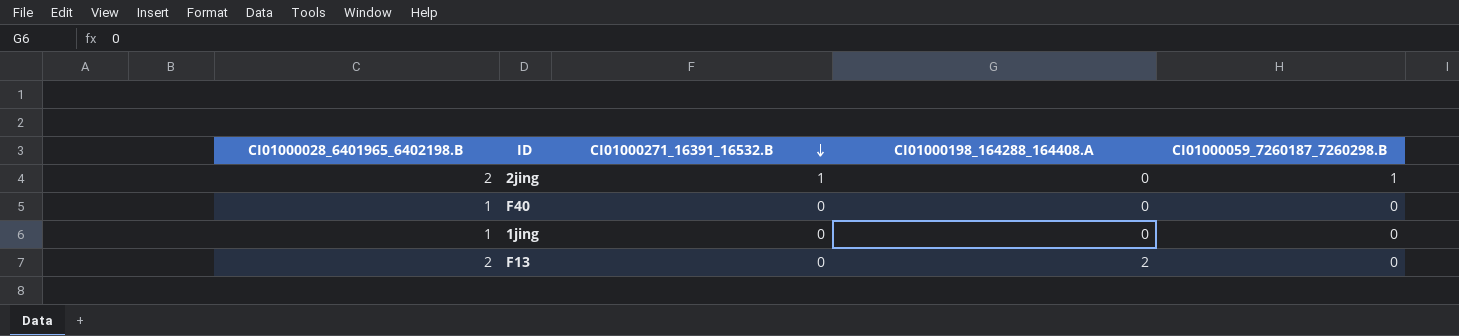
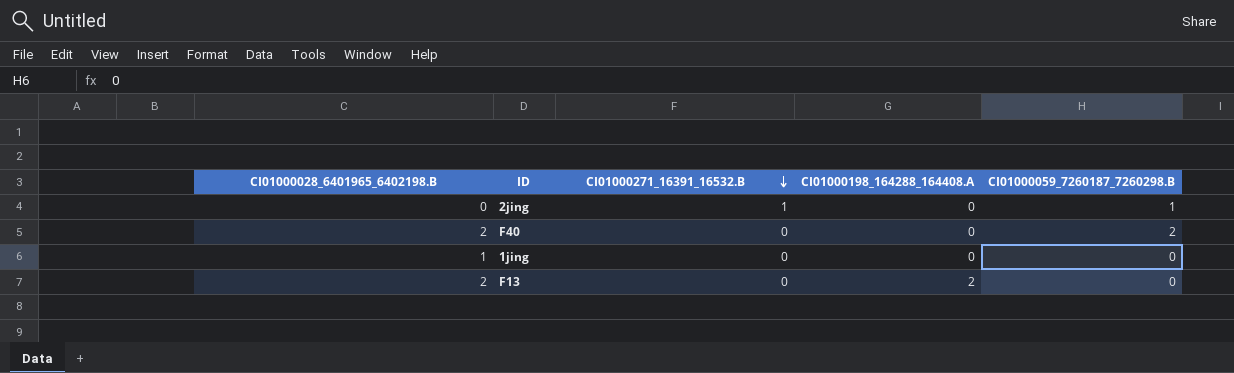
2jing | CI01000028_6401965_6402198.B: 2 -> 0
F40 | CI01000028_6401965_6402198.B: 1 -> 2
F40 | CI01000059_7260187_7260298.B: 0 -> 2

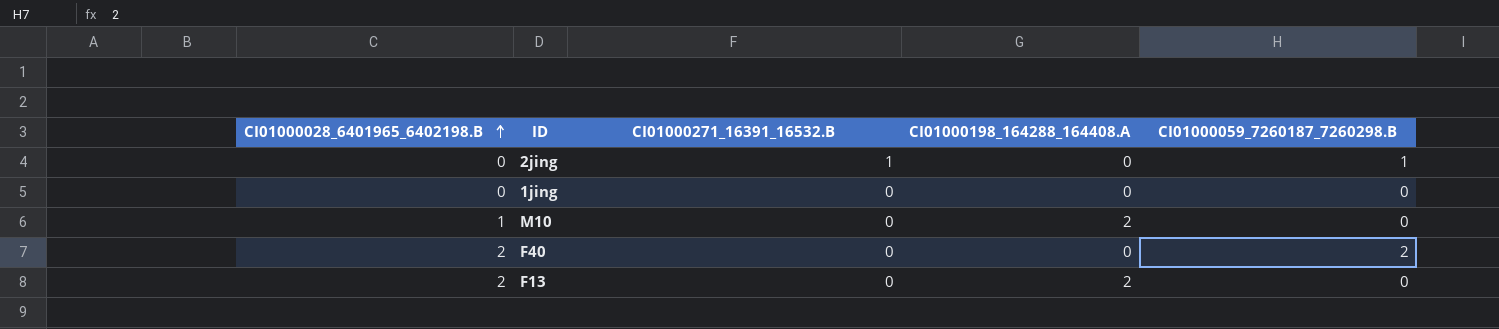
row order: CI01000271_16391_16532.B descending -> CI01000028_6401965_6402198.B ascending
1jing | CI01000028_6401965_6402198.B: 1 -> 0
row M10: none -> 1 | 0 | 2 | 0

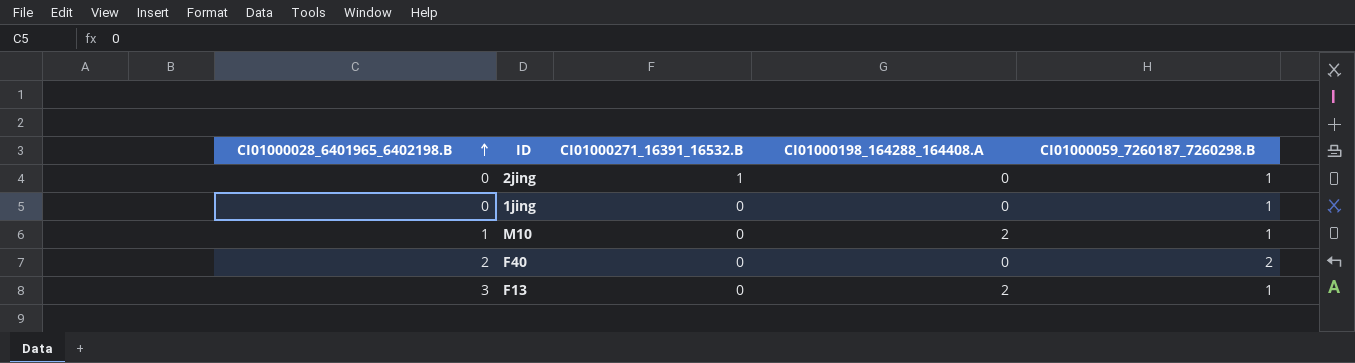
1jing | CI01000059_7260187_7260298.B: 0 -> 1
M10 | CI01000059_7260187_7260298.B: 0 -> 1
F13 | CI01000028_6401965_6402198.B: 2 -> 3
F13 | CI01000059_7260187_7260298.B: 0 -> 1

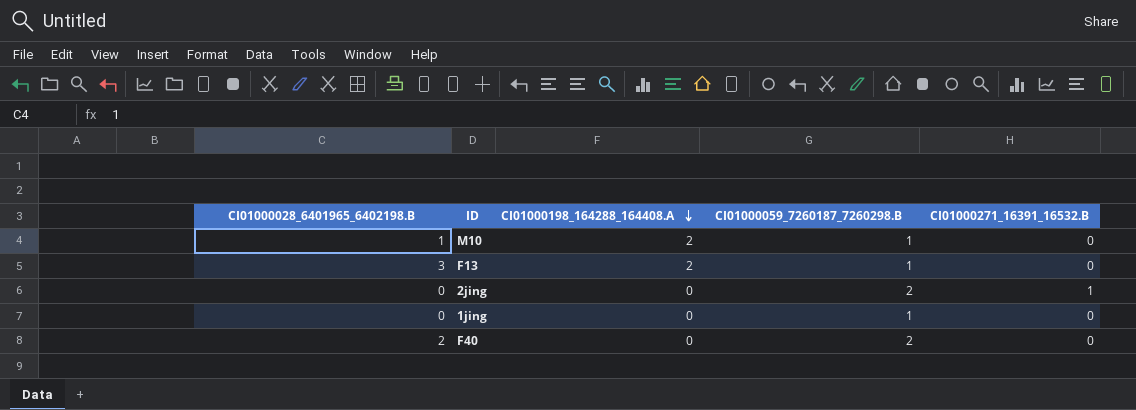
row order: CI01000028_6401965_6402198.B ascending -> CI01000198_164288_164408.A descending
column CI01000271_16391_16532.B | position: 3 -> 5
2jing | CI01000059_7260187_7260298.B: 1 -> 2

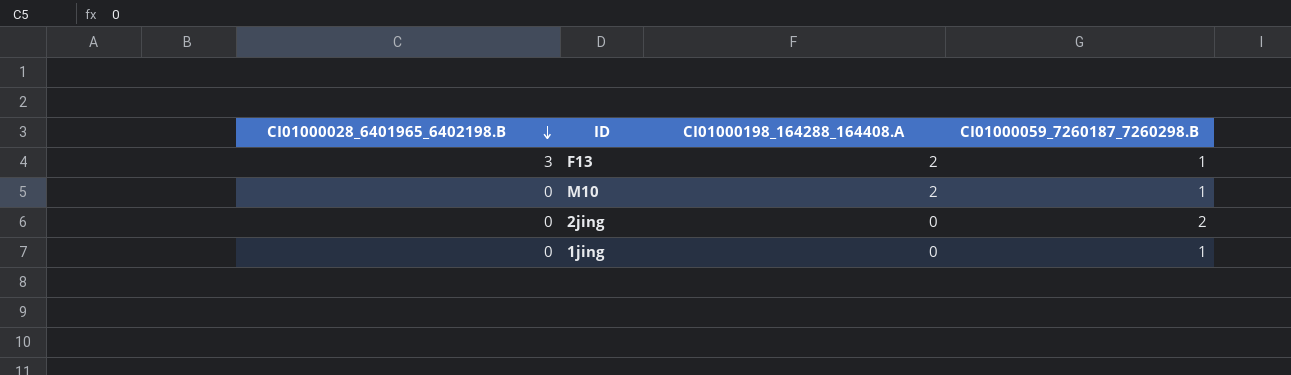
row order: CI01000198_164288_164408.A descending -> CI01000028_6401965_6402198.B descending
column CI01000271_16391_16532.B | position: 5 -> none
row F40: 2 | 0 | 2 | 0 -> none
M10 | CI01000028_6401965_6402198.B: 1 -> 0

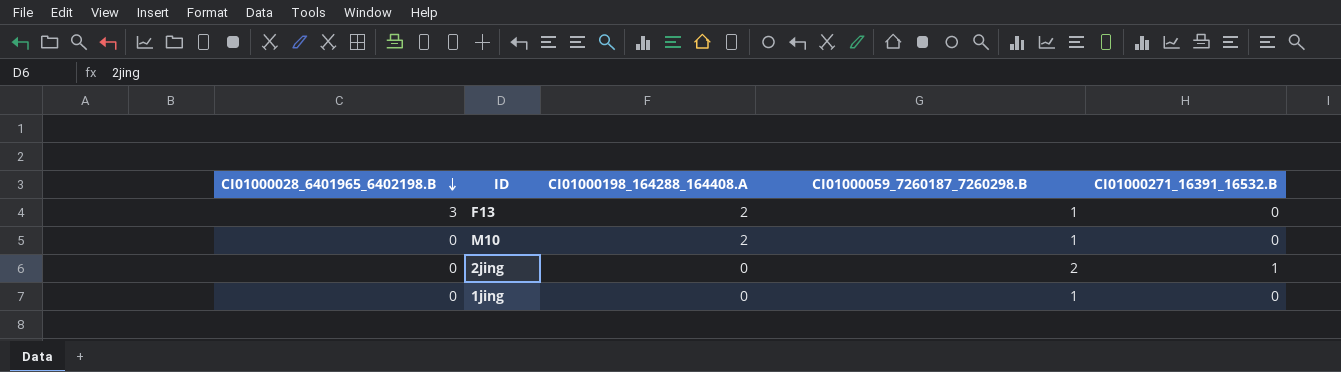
column CI01000271_16391_16532.B | position: none -> 5

